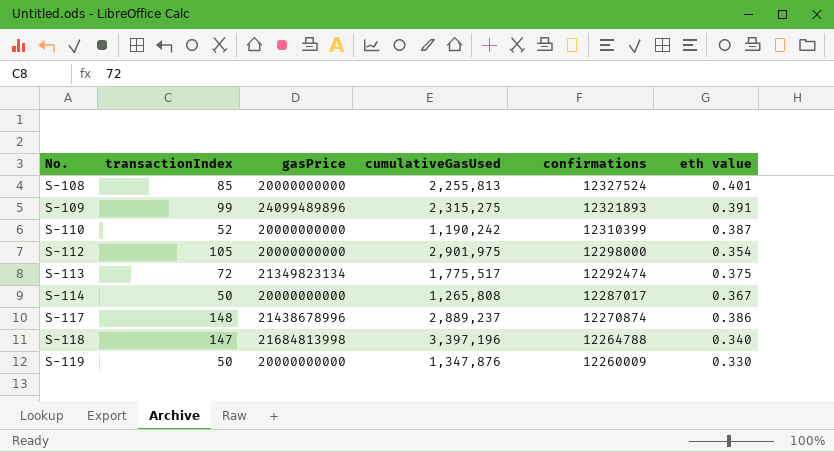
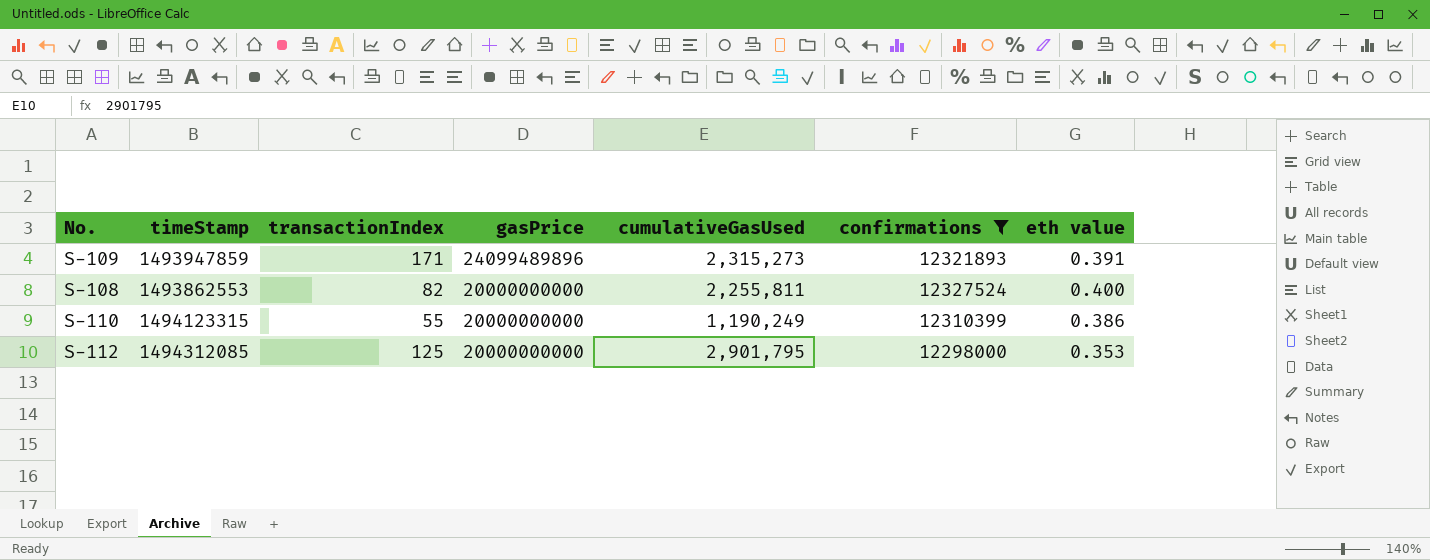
filter: none -> confirmations >= 12298000
row order: No. ascending -> gasPrice descending
column timeStamp | position: none -> 2
S-109 | transactionIndex: 99 -> 171
S-109 | cumulativeGasUsed: 2,315,275 -> 2,315,273
S-108 | transactionIndex: 85 -> 82
S-108 | cumulativeGasUsed: 2,255,813 -> 2,255,811
S-108 | eth value: 0.401 -> 0.400
S-110 | transactionIndex: 52 -> 55
S-110 | cumulativeGasUsed: 1,190,242 -> 1,190,249
S-110 | eth value: 0.387 -> 0.386
S-112 | transactionIndex: 105 -> 125
S-112 | cumulativeGasUsed: 2,901,975 -> 2,901,795
S-112 | eth value: 0.354 -> 0.353

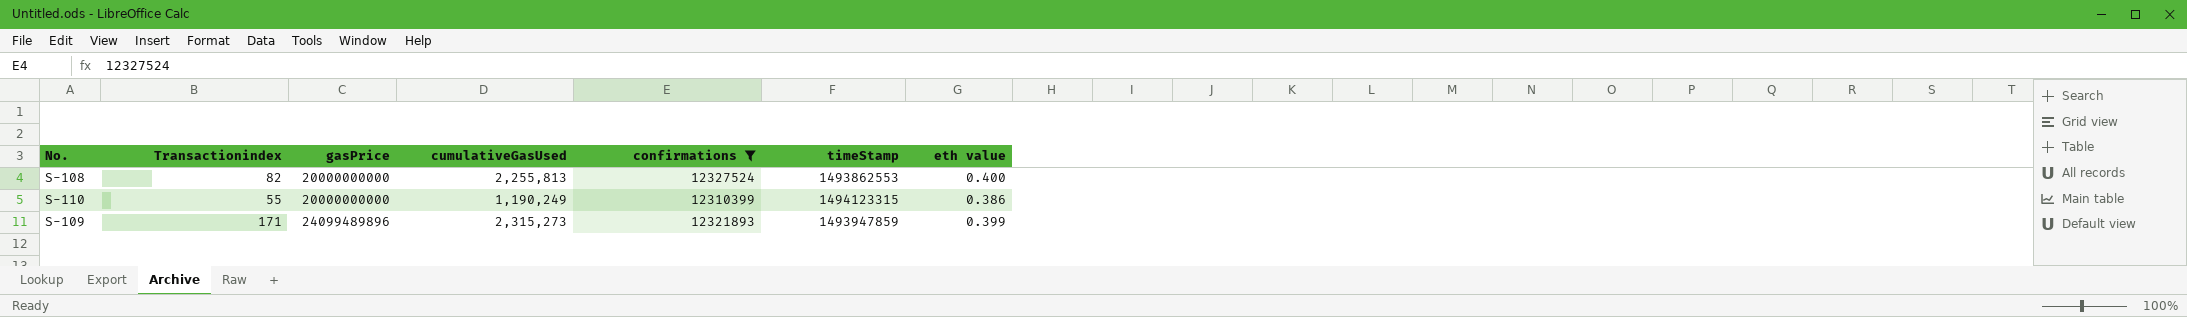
row order: gasPrice descending -> gasPrice ascending
column name: transactionIndex -> Transactionindex
column timeStamp | position: 2 -> 6
row S-112: 1494312085 | 125 | 20000000000 | 2,901,795 | 12298000 | 0.353 -> none
S-108 | cumulativeGasUsed: 2,255,811 -> 2,255,813
S-109 | eth value: 0.391 -> 0.399

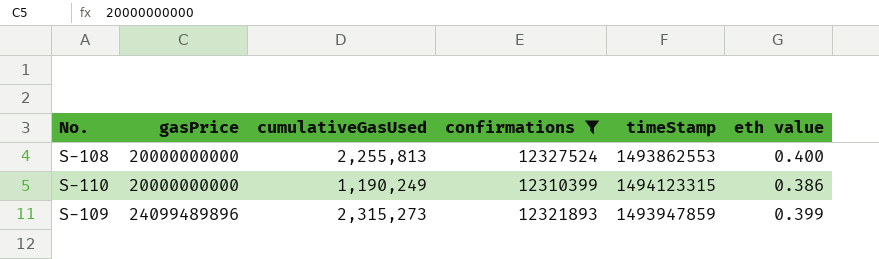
column Transactionindex | position: 2 -> none

